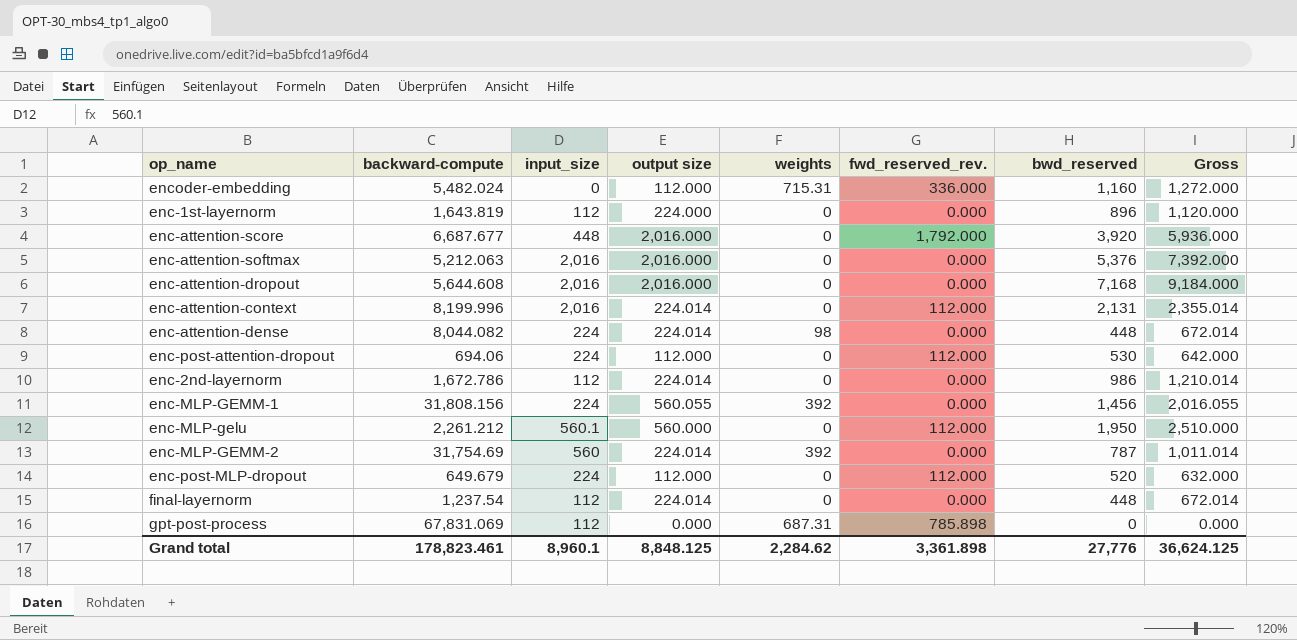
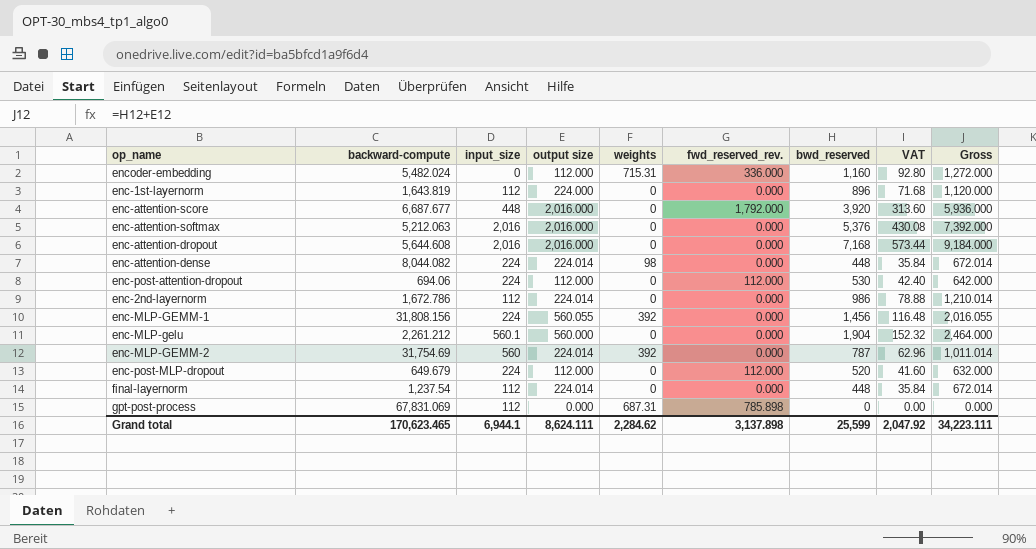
column VAT | formula: none -> [bwd_reserved] * 0.08
row enc-attention-context: 8,199.996 | 2,016 | 224.014 | 0 | 112.000 | 2,131 | 2,355.014 -> none
enc-MLP-gelu | fwd_reserved_rev.: 112.000 -> 0.000
enc-MLP-gelu | bwd_reserved: 1,950 -> 1,904
enc-MLP-gelu | Gross: 2,510.000 -> 2,464.000
Grand total | backward-compute: 178,823.461 -> 170,623.465
Grand total | input_size: 8,960.1 -> 6,944.1
Grand total | output size: 8,848.125 -> 8,624.111
Grand total | fwd_reserved_rev.: 3,361.898 -> 3,137.898
Grand total | bwd_reserved: 27,776 -> 25,599
Grand total | Gross: 36,624.125 -> 34,223.111

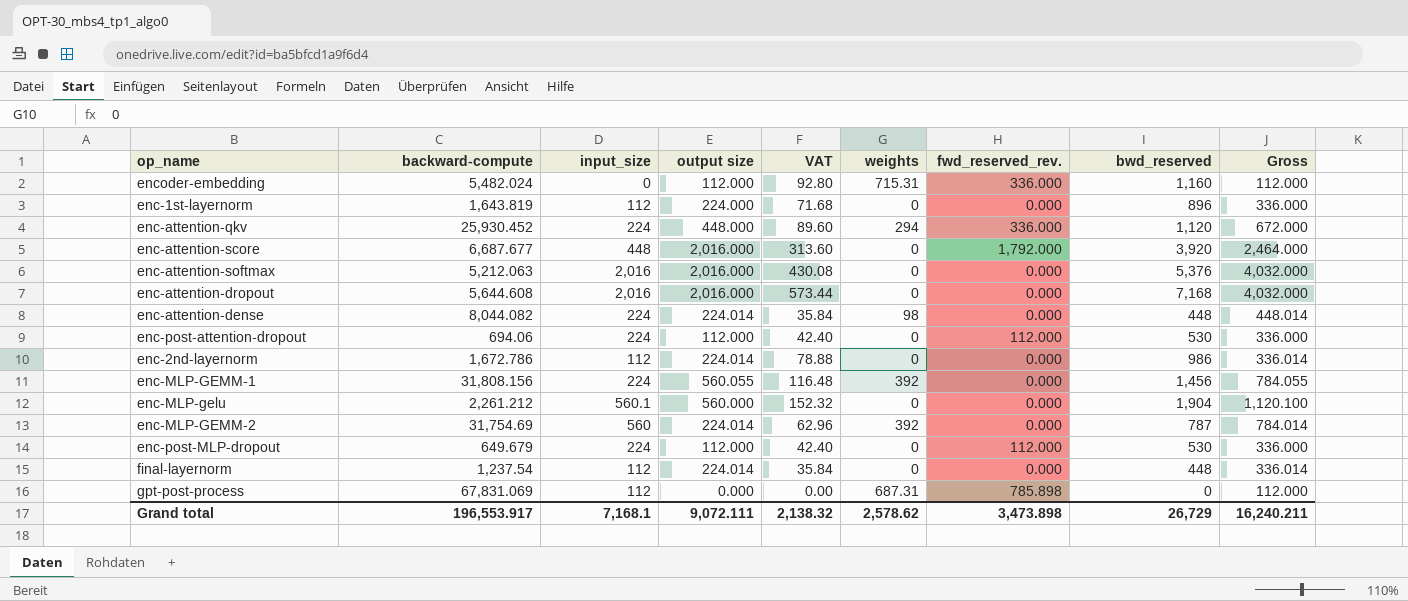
column VAT | position: 8 -> 5
column Gross | formula: [output size] + [bwd_reserved] -> [input_size] + [output size]
row enc-attention-qkv: none -> 25,930.452 | 224 | 448.000 | 89.60 | 294 | 336.000 | 1,120 | 672.000
enc-post-MLP-dropout | VAT: 41.60 -> 42.40
enc-post-MLP-dropout | bwd_reserved: 520 -> 530
Grand total | backward-compute: 170,623.465 -> 196,553.917
Grand total | input_size: 6,944.1 -> 7,168.1
Grand total | output size: 8,624.111 -> 9,072.111
Grand total | VAT: 2,047.92 -> 2,138.32
Grand total | weights: 2,284.62 -> 2,578.62
Grand total | fwd_reserved_rev.: 3,137.898 -> 3,473.898
Grand total | bwd_reserved: 25,599 -> 26,729
Grand total | Gross: 34,223.111 -> 16,240.211

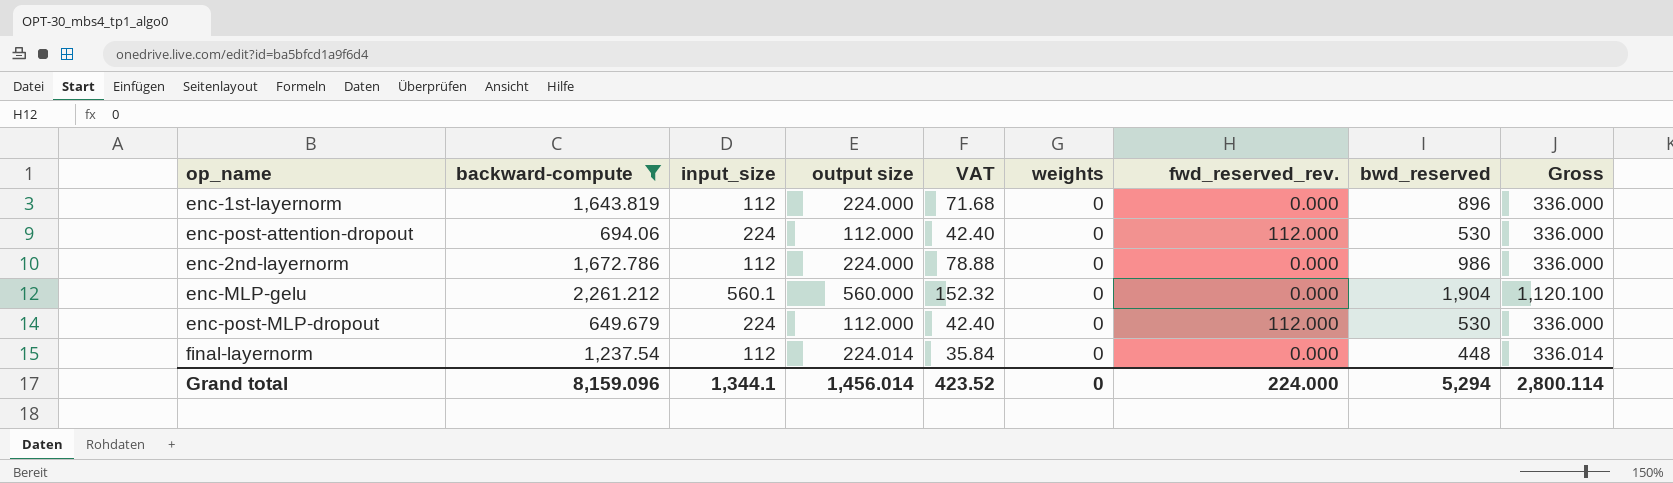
filter: none -> backward-compute <= 2,261.212
enc-2nd-layernorm | output size: 224.014 -> 224.000
enc-2nd-layernorm | Gross: 336.014 -> 336.000
Grand total | backward-compute: 196,553.917 -> 8,159.096
Grand total | input_size: 7,168.1 -> 1,344.1
Grand total | output size: 9,072.111 -> 1,456.014
Grand total | VAT: 2,138.32 -> 423.52
Grand total | weights: 2,578.62 -> 0
Grand total | fwd_reserved_rev.: 3,473.898 -> 224.000
Grand total | bwd_reserved: 26,729 -> 5,294
Grand total | Gross: 16,240.211 -> 2,800.114

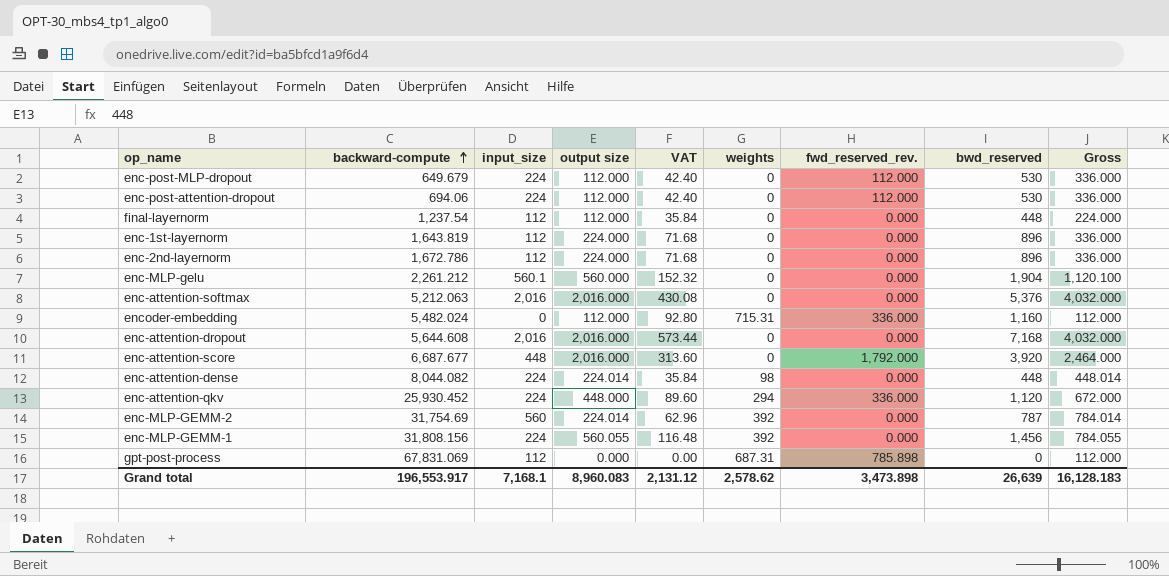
filter: backward-compute <= 2,261.212 -> none
row order: none -> backward-compute ascending
final-layernorm | output size: 224.014 -> 112.000
final-layernorm | Gross: 336.014 -> 224.000
enc-2nd-layernorm | VAT: 78.88 -> 71.68
enc-2nd-layernorm | bwd_reserved: 986 -> 896
Grand total | backward-compute: 8,159.096 -> 196,553.917
Grand total | input_size: 1,344.1 -> 7,168.1
Grand total | output size: 1,456.014 -> 8,960.083
Grand total | VAT: 423.52 -> 2,131.12
Grand total | weights: 0 -> 2,578.62
Grand total | fwd_reserved_rev.: 224.000 -> 3,473.898
Grand total | bwd_reserved: 5,294 -> 26,639
Grand total | Gross: 2,800.114 -> 16,128.183

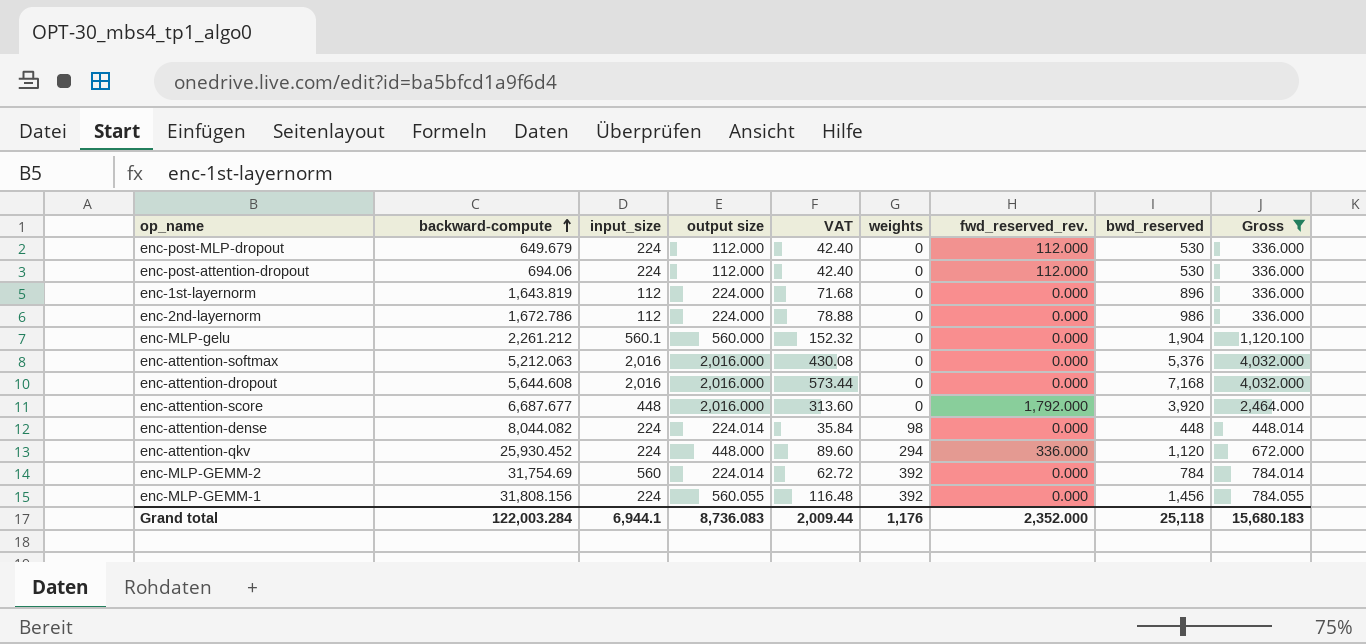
filter: none -> Gross >= 336.000
enc-2nd-layernorm | VAT: 71.68 -> 78.88
enc-2nd-layernorm | bwd_reserved: 896 -> 986
enc-MLP-GEMM-2 | VAT: 62.96 -> 62.72
enc-MLP-GEMM-2 | bwd_reserved: 787 -> 784
Grand total | backward-compute: 196,553.917 -> 122,003.284
Grand total | input_size: 7,168.1 -> 6,944.1
Grand total | output size: 8,960.083 -> 8,736.083
Grand total | VAT: 2,131.12 -> 2,009.44
Grand total | weights: 2,578.62 -> 1,176
Grand total | fwd_reserved_rev.: 3,473.898 -> 2,352.000
Grand total | bwd_reserved: 26,639 -> 25,118
Grand total | Gross: 16,128.183 -> 15,680.183

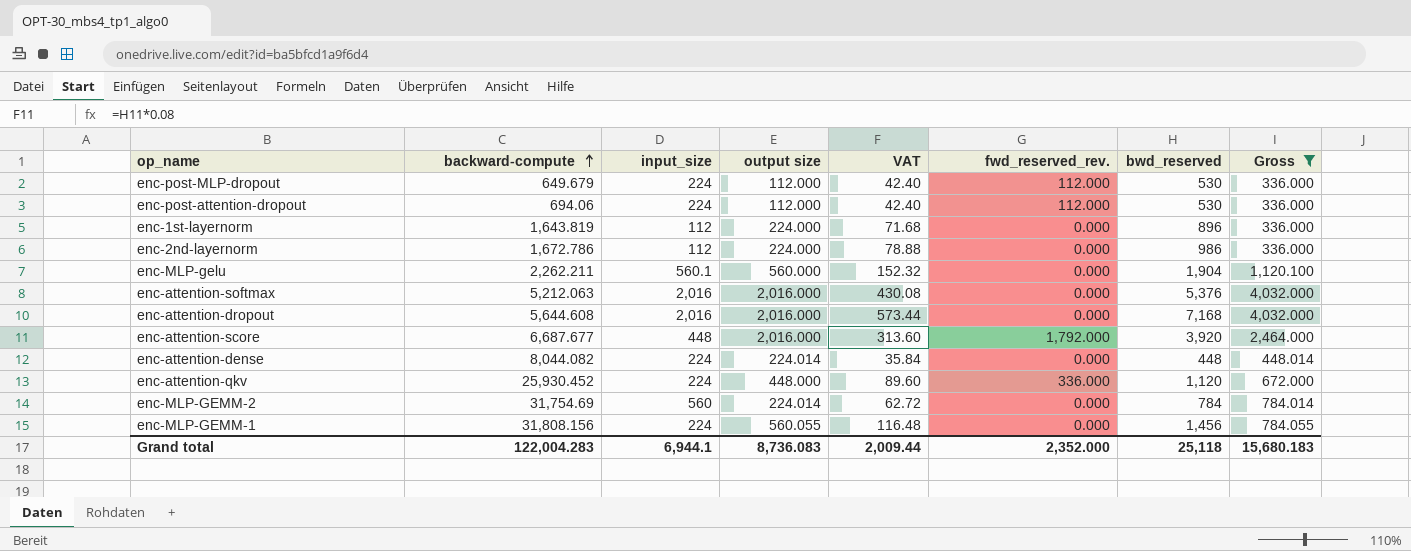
column weights | position: 6 -> none
enc-MLP-gelu | backward-compute: 2,261.212 -> 2,262.211
Grand total | backward-compute: 122,003.284 -> 122,004.283

